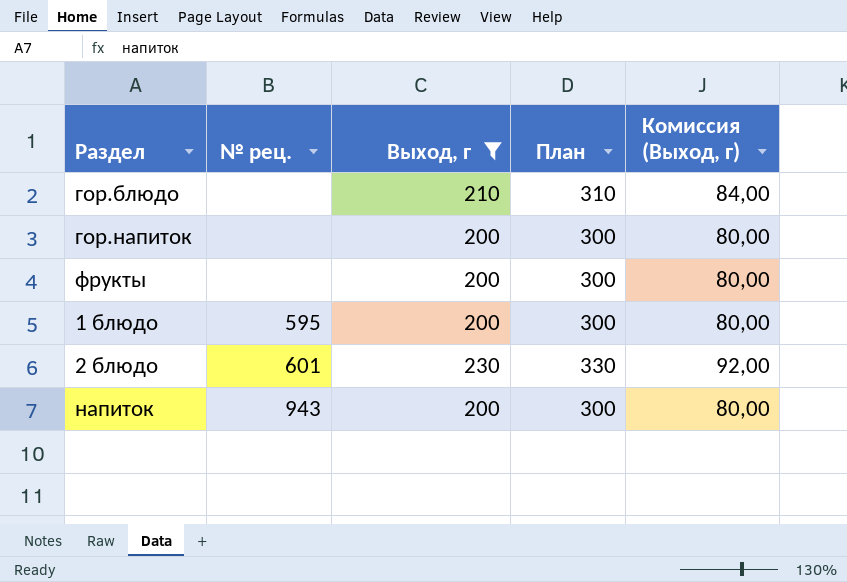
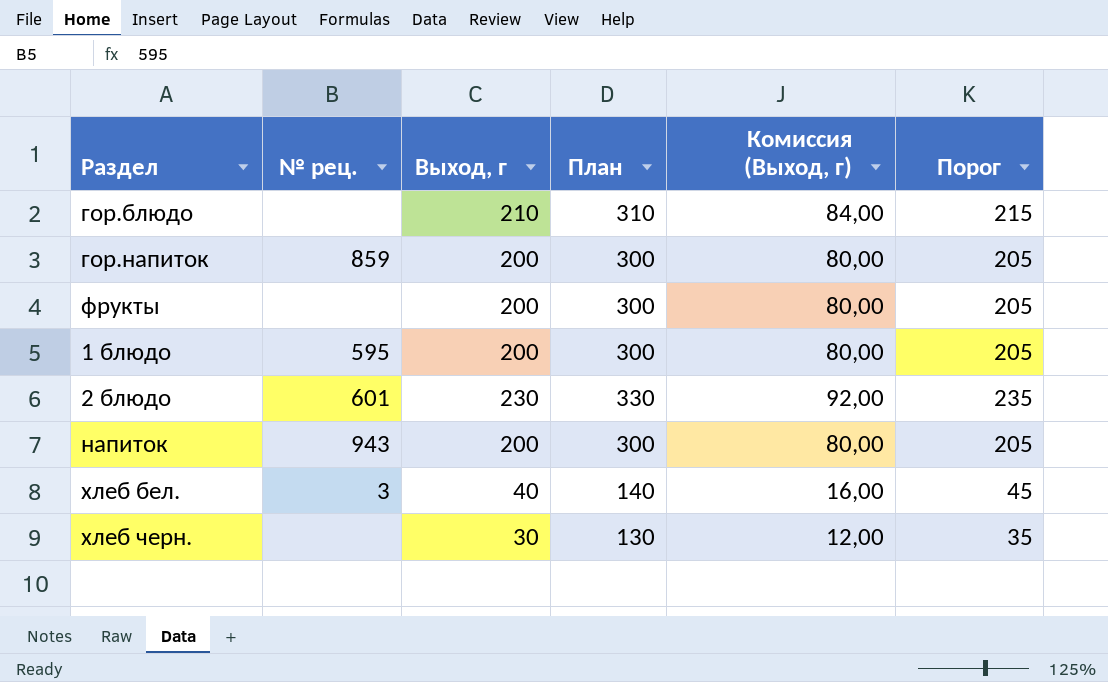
filter: Выход, г >= 200 -> none
column Порог | formula: none -> [Выход, г] + 5
гор.напиток | № рец.: none -> 859

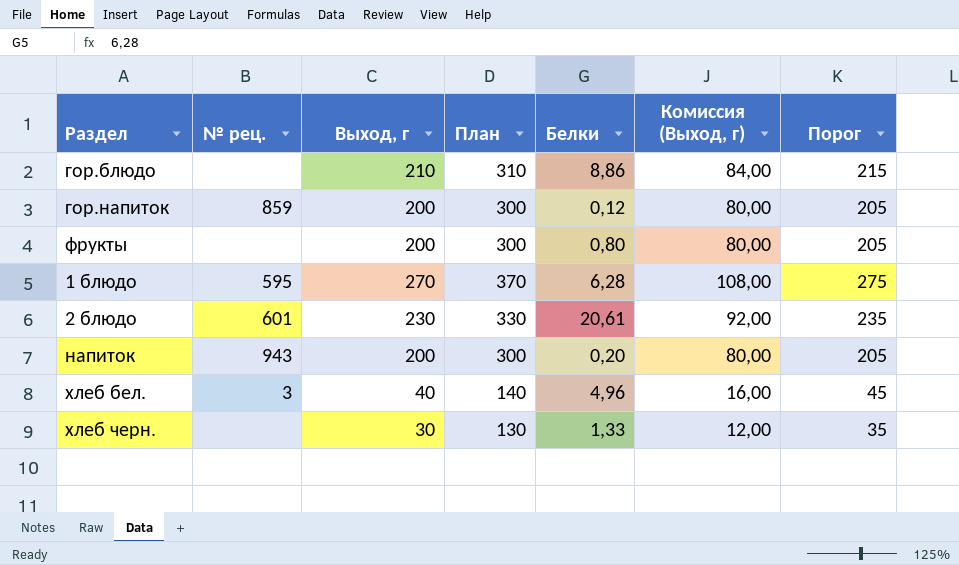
column Белки | position: none -> 5
1 блюдо | Выход, г: 200 -> 270
1 блюдо | План: 300 -> 370
1 блюдо | Комиссия (Выход, г): 80,00 -> 108,00
1 блюдо | Порог: 205 -> 275

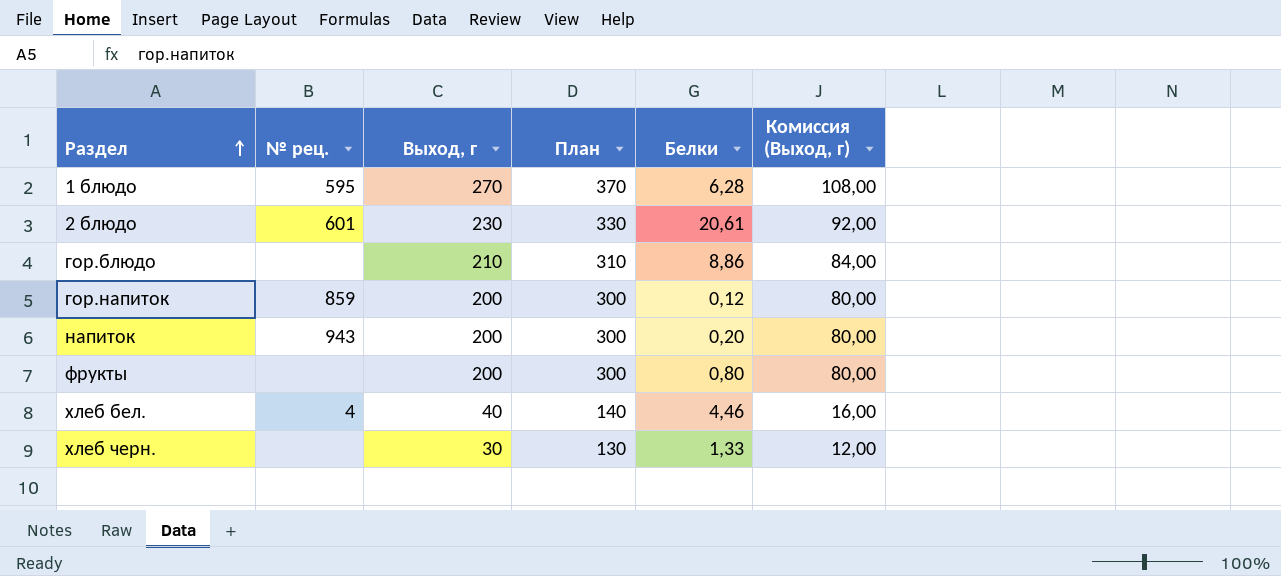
row order: none -> Раздел ascending
column Порог | formula: [Выход, г] + 5 -> none
хлеб бел. | № рец.: 3 -> 4
хлеб бел. | Белки: 4,96 -> 4,46

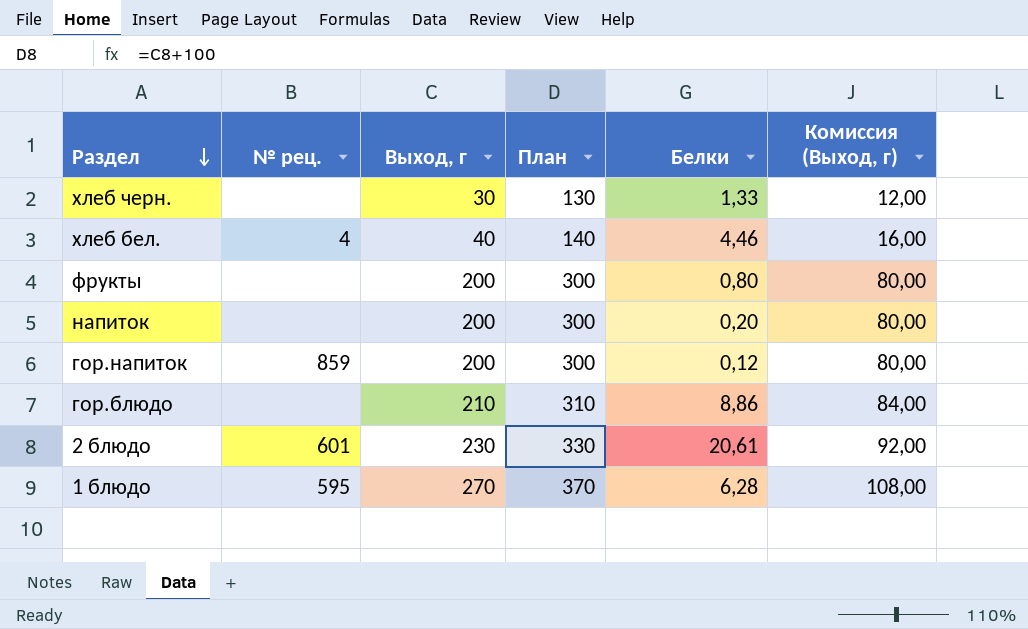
row order: Раздел ascending -> Раздел descending
напиток | № рец.: 943 -> none

